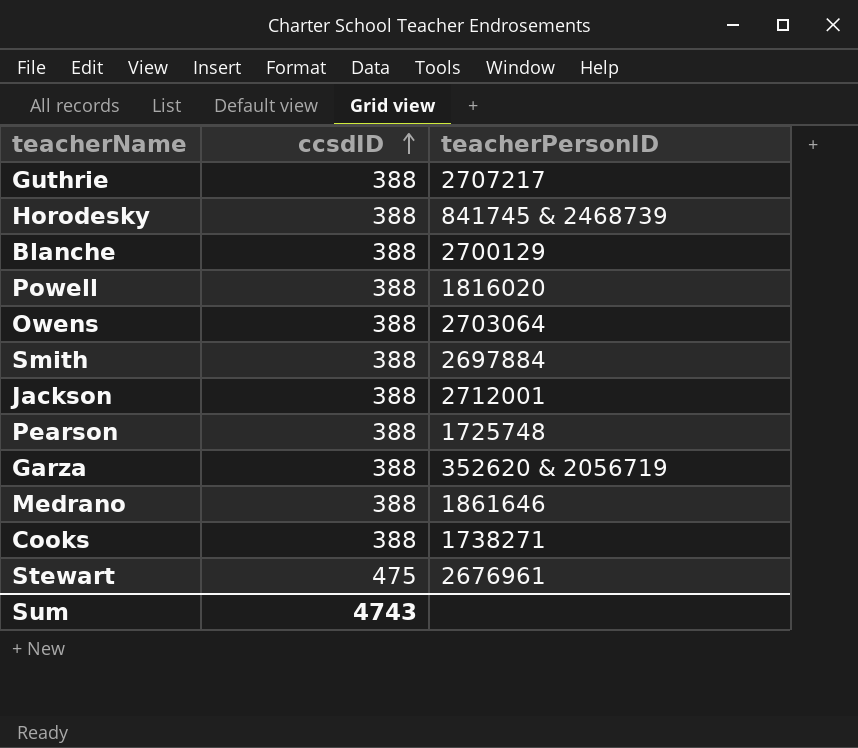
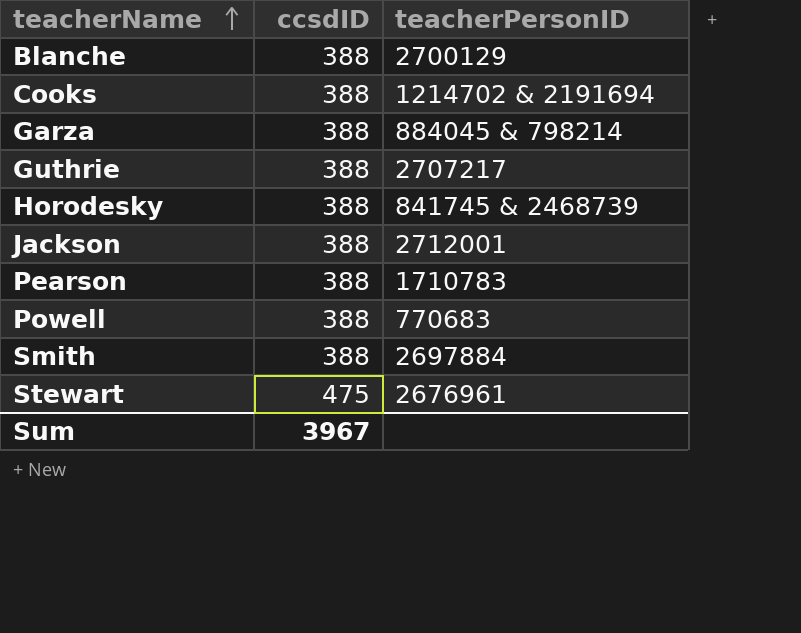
row order: ccsdID ascending -> teacherName ascending
row Owens: 388 | 2703064 -> none
row Medrano: 388 | 1861646 -> none
Cooks | teacherPersonID: 1738271 -> 1214702 & 2191694
Garza | teacherPersonID: 352620 & 2056719 -> 884045 & 798214
Pearson | teacherPersonID: 1725748 -> 1710783
Powell | teacherPersonID: 1816020 -> 770683
Sum | ccsdID: 4743 -> 3967

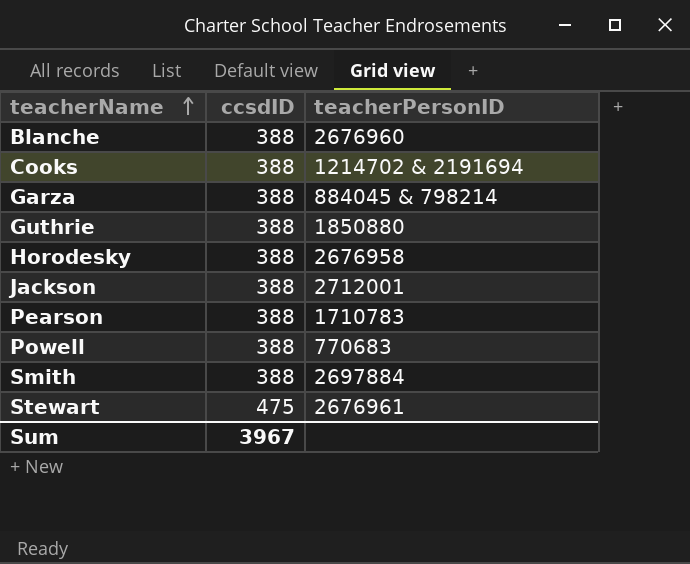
Blanche | teacherPersonID: 2700129 -> 2676960
Guthrie | teacherPersonID: 2707217 -> 1850880
Horodesky | teacherPersonID: 841745 & 2468739 -> 2676958

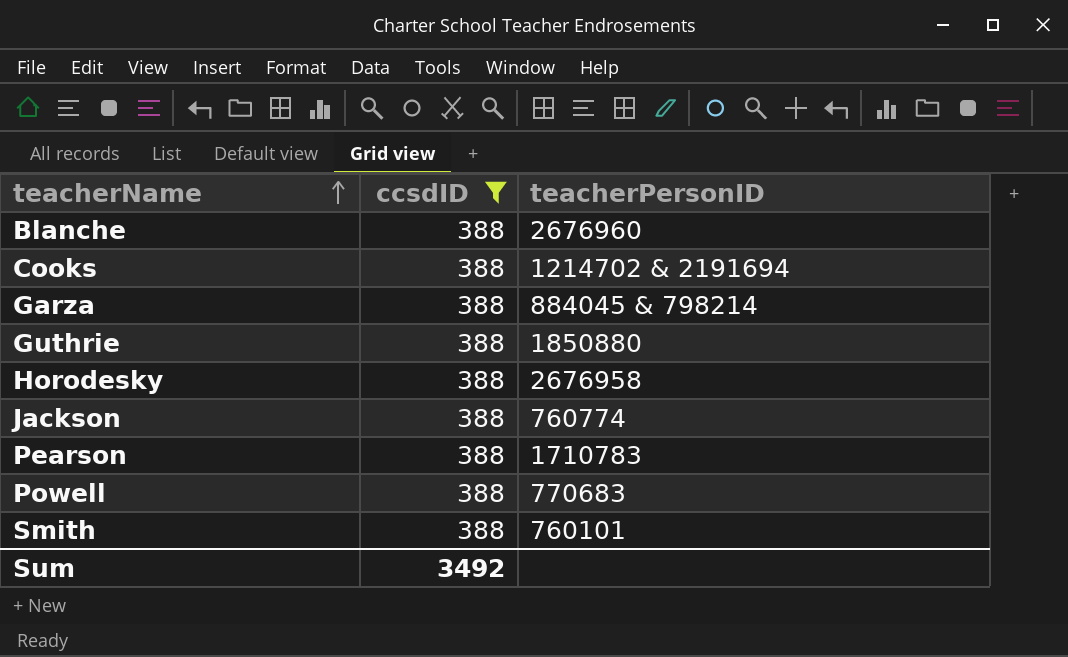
filter: none -> ccsdID = 388
Jackson | teacherPersonID: 2712001 -> 760774
Smith | teacherPersonID: 2697884 -> 760101
Sum | ccsdID: 3967 -> 3492

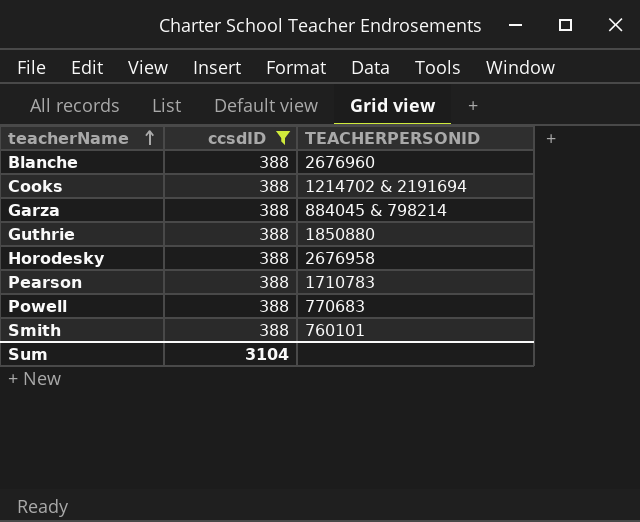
column name: teacherPersonID -> TEACHERPERSONID
row Jackson: 388 | 760774 -> none
Sum | ccsdID: 3492 -> 3104

